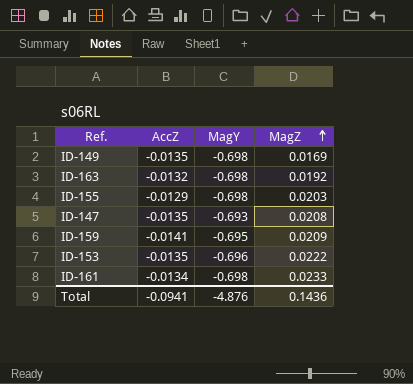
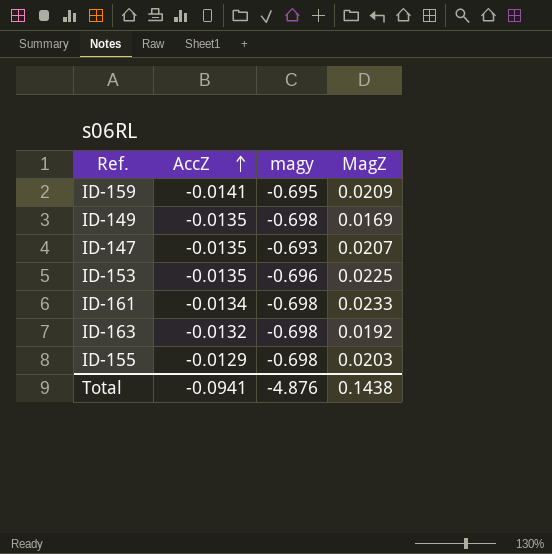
row order: MagZ ascending -> AccZ ascending
column name: MagY -> magy
ID-147 | MagZ: 0.0208 -> 0.0207
ID-153 | MagZ: 0.0222 -> 0.0225
Total | MagZ: 0.1436 -> 0.1438

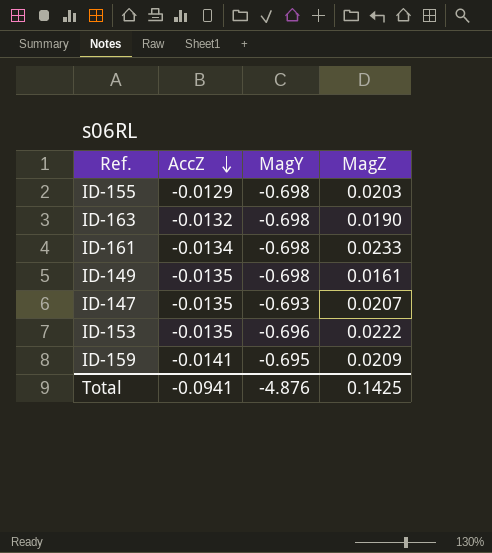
row order: AccZ ascending -> AccZ descending
column name: magy -> MagY
ID-163 | MagZ: 0.0192 -> 0.0190
ID-149 | MagZ: 0.0169 -> 0.0161
ID-153 | MagZ: 0.0225 -> 0.0222
Total | MagZ: 0.1438 -> 0.1425

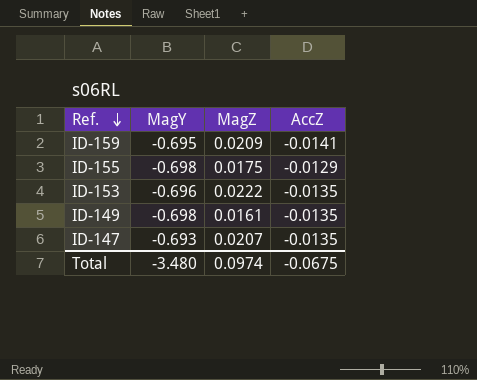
row order: AccZ descending -> Ref. descending
column AccZ | position: 2 -> 4
row ID-163: -0.0132 | -0.698 | 0.0190 -> none
row ID-161: -0.0134 | -0.698 | 0.0233 -> none
ID-155 | MagZ: 0.0203 -> 0.0175
Total | MagY: -4.876 -> -3.480
Total | MagZ: 0.1425 -> 0.0974
Total | AccZ: -0.0941 -> -0.0675

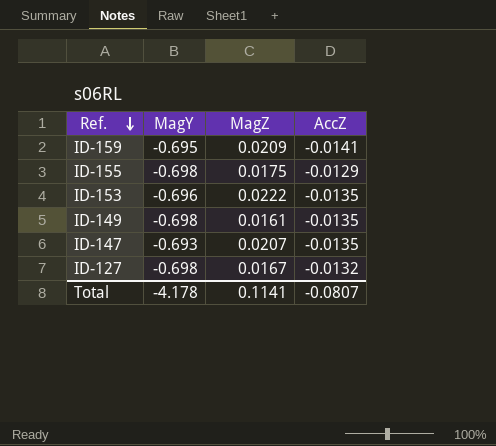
row ID-127: none -> -0.698 | 0.0167 | -0.0132
Total | MagY: -3.480 -> -4.178
Total | MagZ: 0.0974 -> 0.1141
Total | AccZ: -0.0675 -> -0.0807

